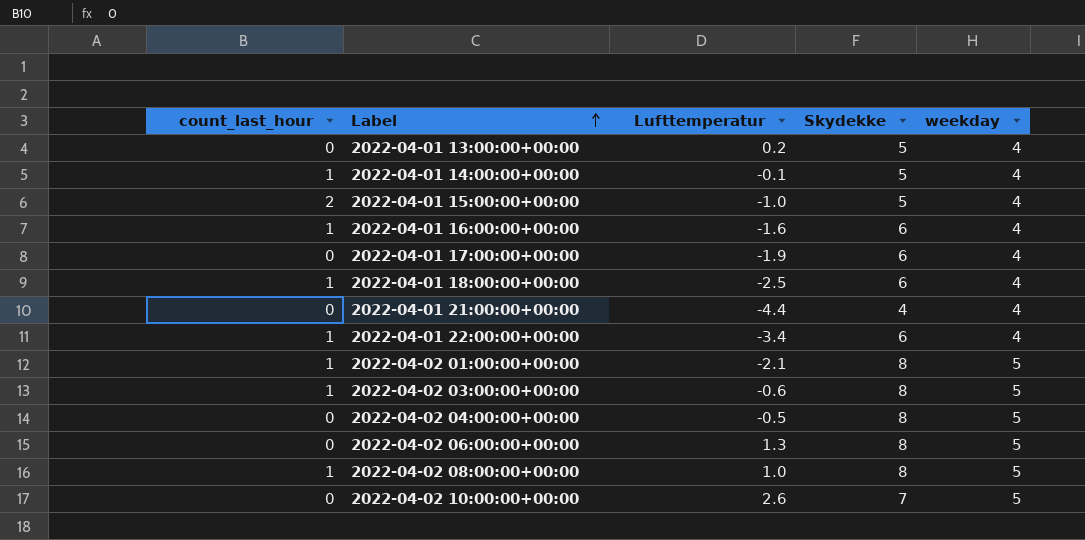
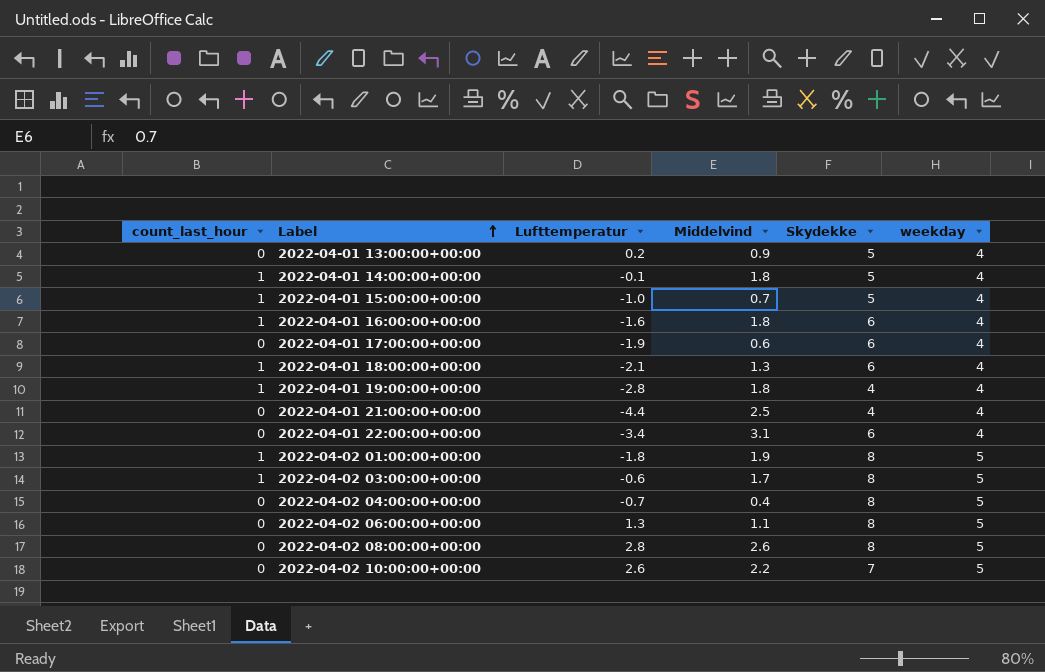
column Middelvind | position: none -> 4
2022-04-01 15:00:00+00:00 | count_last_hour: 2 -> 1
2022-04-01 18:00:00+00:00 | Lufttemperatur: -2.5 -> -2.1
row 2022-04-01 19:00:00+00:00: none -> 1 | -2.8 | 1.8 | 4 | 4
2022-04-01 22:00:00+00:00 | count_last_hour: 1 -> 0
2022-04-02 01:00:00+00:00 | Lufttemperatur: -2.1 -> -1.8
2022-04-02 04:00:00+00:00 | Lufttemperatur: -0.5 -> -0.7
2022-04-02 08:00:00+00:00 | count_last_hour: 1 -> 0
2022-04-02 08:00:00+00:00 | Lufttemperatur: 1.0 -> 2.8

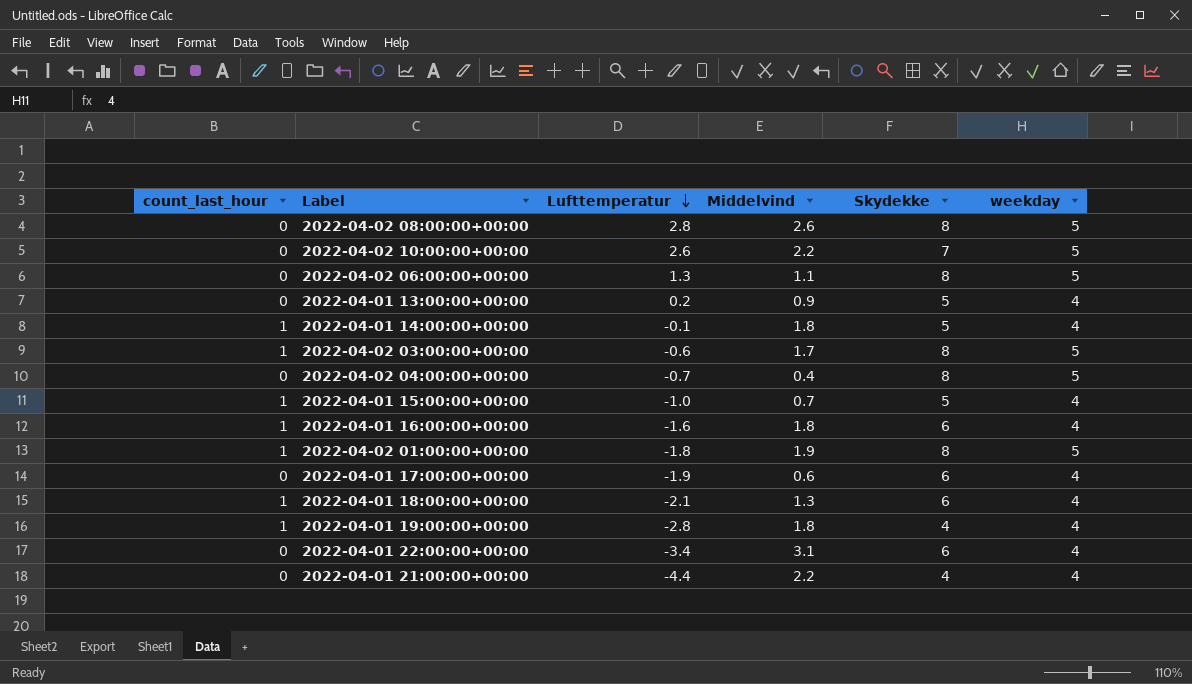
row order: Label ascending -> Lufttemperatur descending
2022-04-01 21:00:00+00:00 | Middelvind: 2.5 -> 2.2

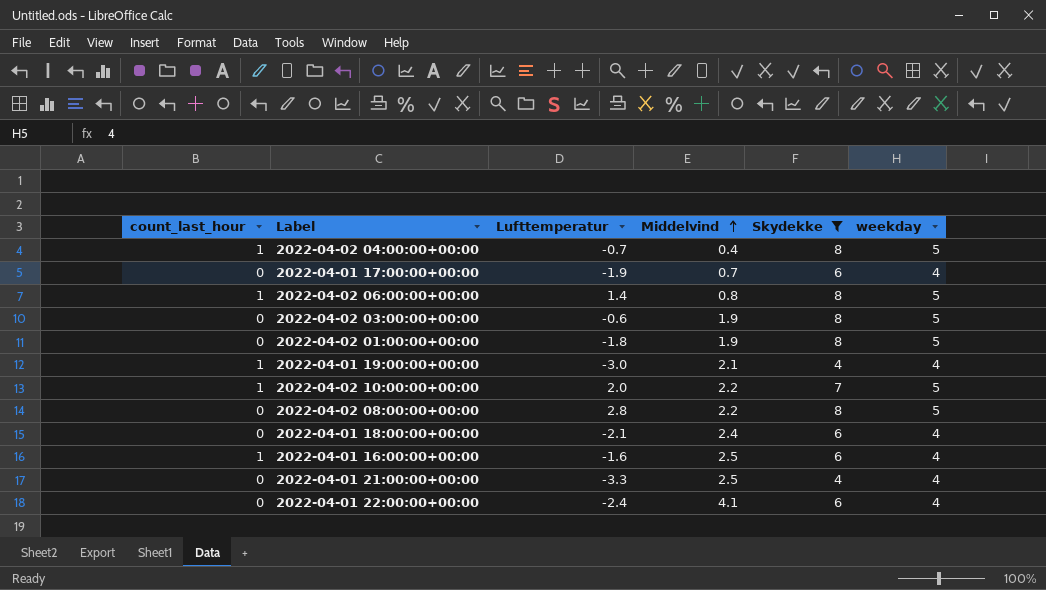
filter: none -> Skydekke != 5
row order: Lufttemperatur descending -> Middelvind ascending
2022-04-02 04:00:00+00:00 | count_last_hour: 0 -> 1
2022-04-01 17:00:00+00:00 | Middelvind: 0.6 -> 0.7
2022-04-02 06:00:00+00:00 | count_last_hour: 0 -> 1
2022-04-02 06:00:00+00:00 | Lufttemperatur: 1.3 -> 1.4
2022-04-02 06:00:00+00:00 | Middelvind: 1.1 -> 0.8
2022-04-02 03:00:00+00:00 | count_last_hour: 1 -> 0
2022-04-02 03:00:00+00:00 | Middelvind: 1.7 -> 1.9
2022-04-02 01:00:00+00:00 | count_last_hour: 1 -> 0
2022-04-01 19:00:00+00:00 | Lufttemperatur: -2.8 -> -3.0
2022-04-01 19:00:00+00:00 | Middelvind: 1.8 -> 2.1
2022-04-02 10:00:00+00:00 | count_last_hour: 0 -> 1
2022-04-02 10:00:00+00:00 | Lufttemperatur: 2.6 -> 2.0
2022-04-02 08:00:00+00:00 | Middelvind: 2.6 -> 2.2
2022-04-01 18:00:00+00:00 | count_last_hour: 1 -> 0
2022-04-01 18:00:00+00:00 | Middelvind: 1.3 -> 2.4
2022-04-01 16:00:00+00:00 | Middelvind: 1.8 -> 2.5
2022-04-01 21:00:00+00:00 | Lufttemperatur: -4.4 -> -3.3
2022-04-01 21:00:00+00:00 | Middelvind: 2.2 -> 2.5
2022-04-01 22:00:00+00:00 | Lufttemperatur: -3.4 -> -2.4
2022-04-01 22:00:00+00:00 | Middelvind: 3.1 -> 4.1

